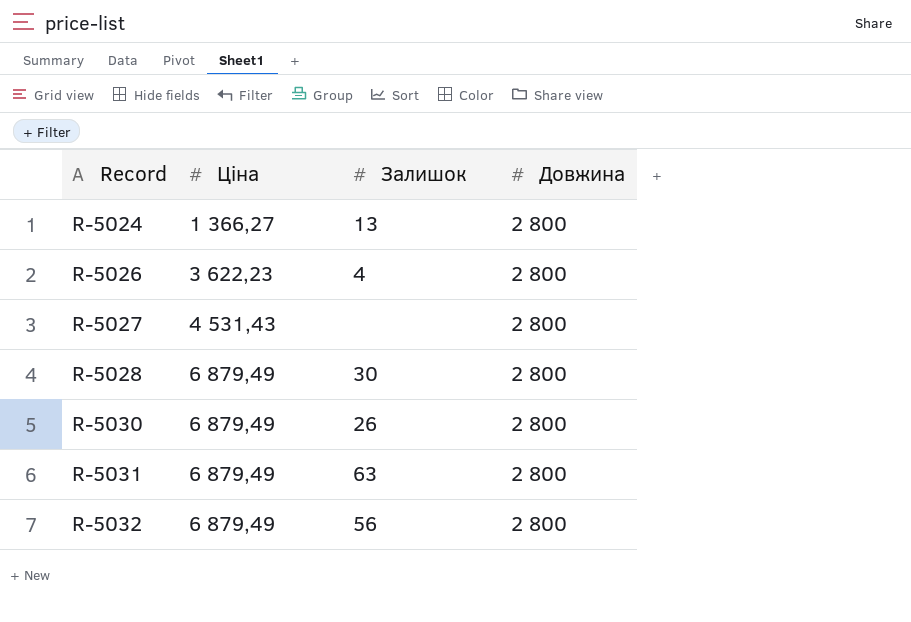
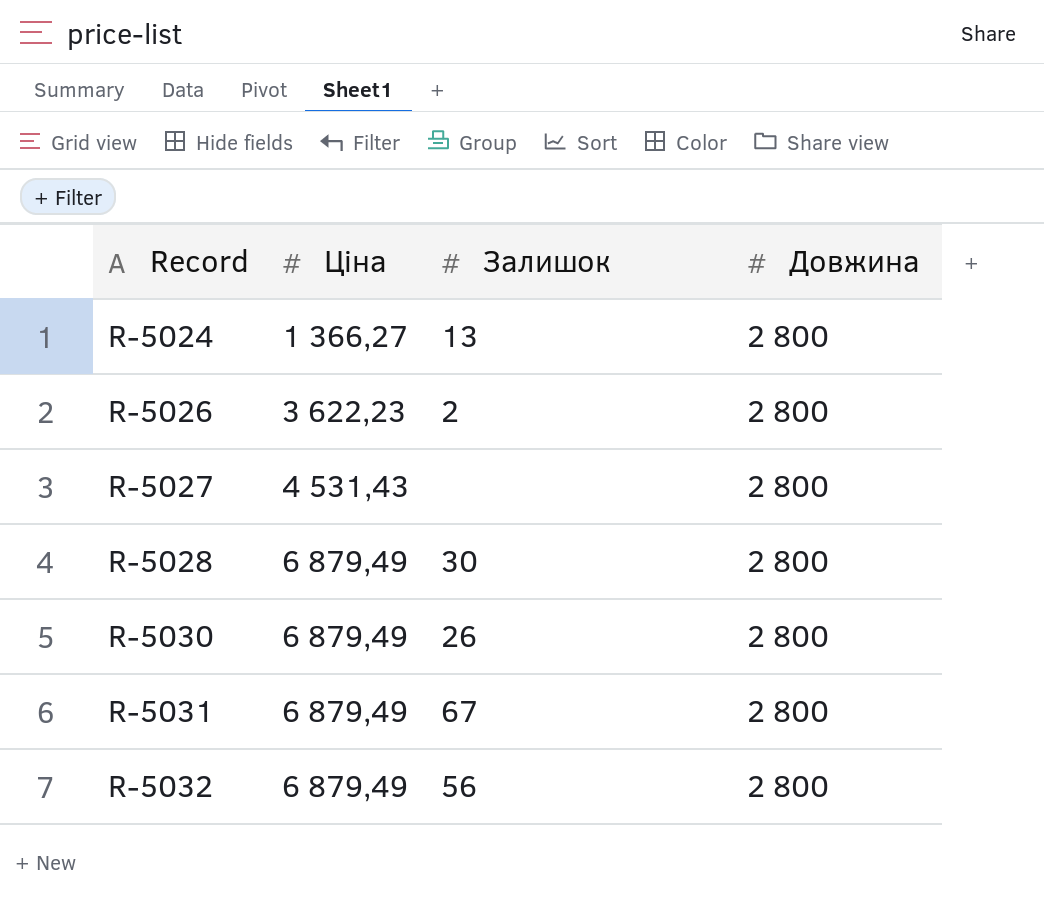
R-5026 | Залишок: 4 -> 2
R-5031 | Залишок: 63 -> 67

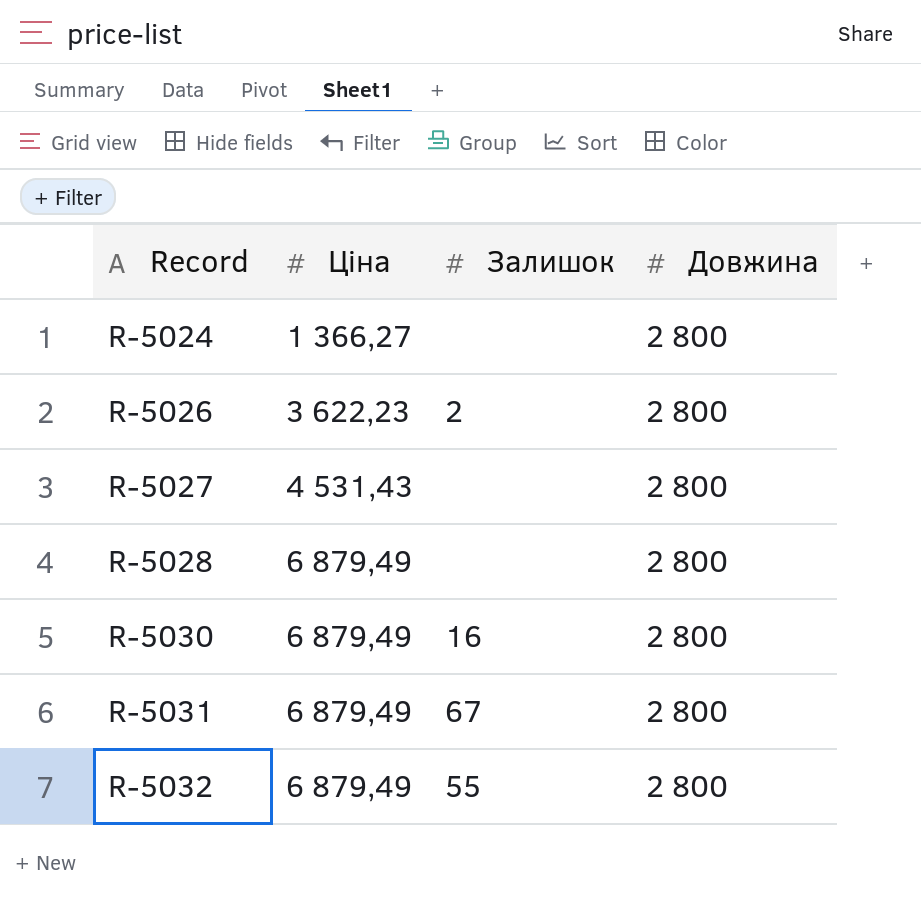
R-5024 | Залишок: 13 -> none
R-5028 | Залишок: 30 -> none
R-5030 | Залишок: 26 -> 16
R-5032 | Залишок: 56 -> 55

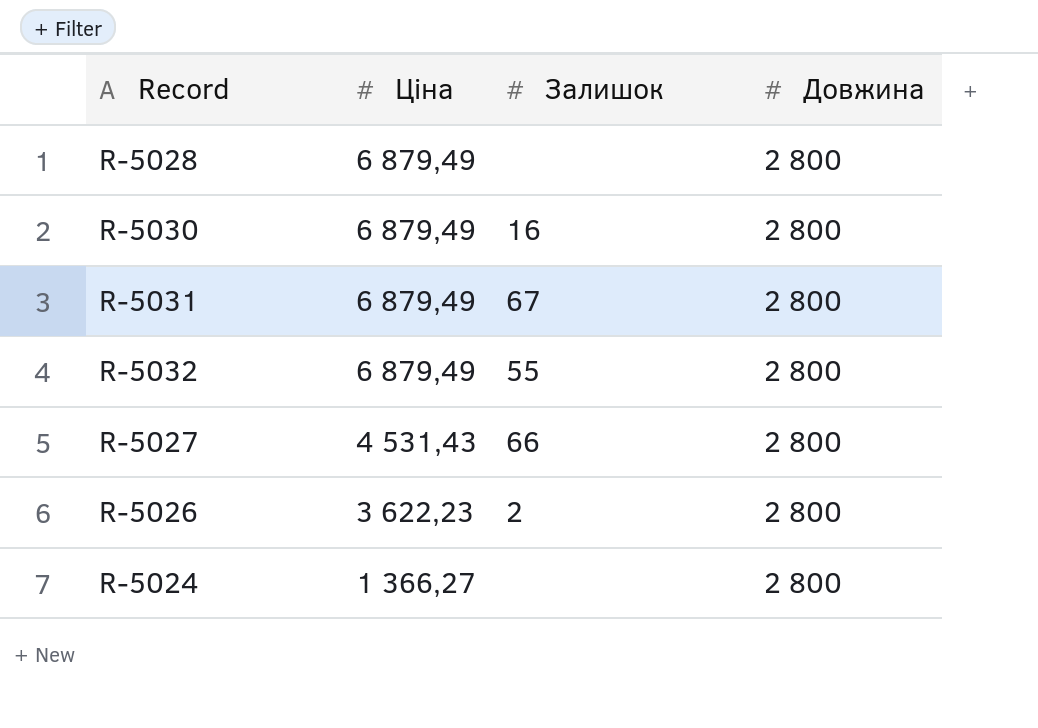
row order: Record ascending -> Ціна descending
R-5027 | Залишок: none -> 66

